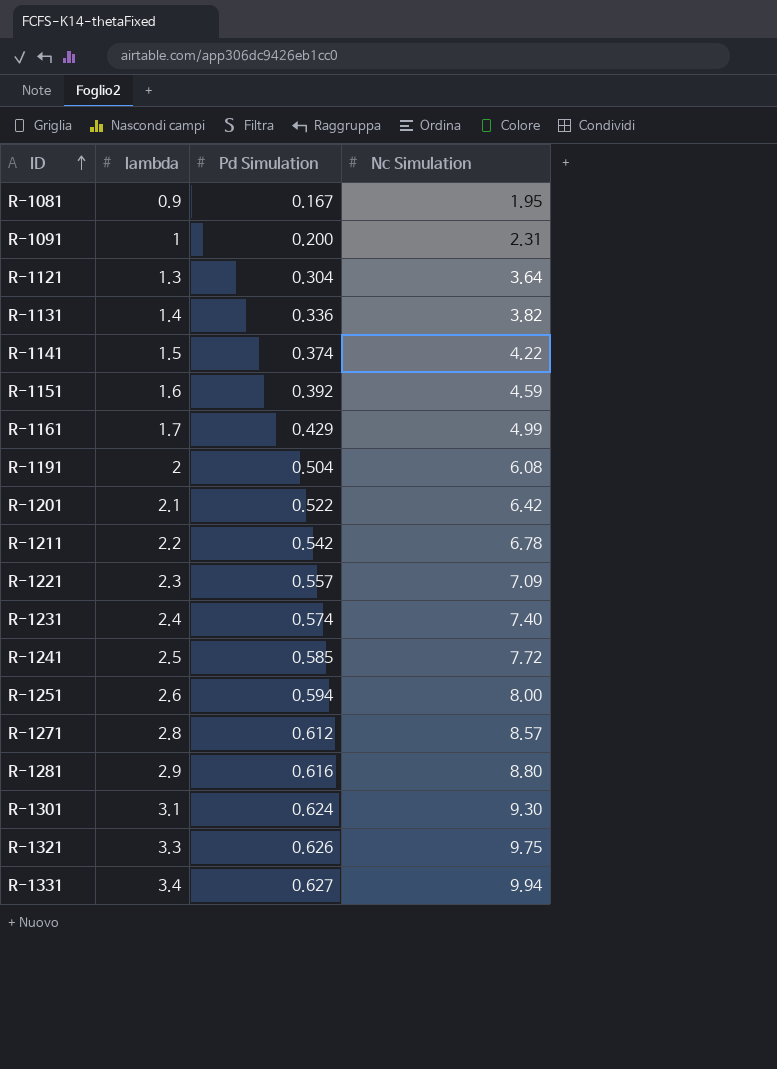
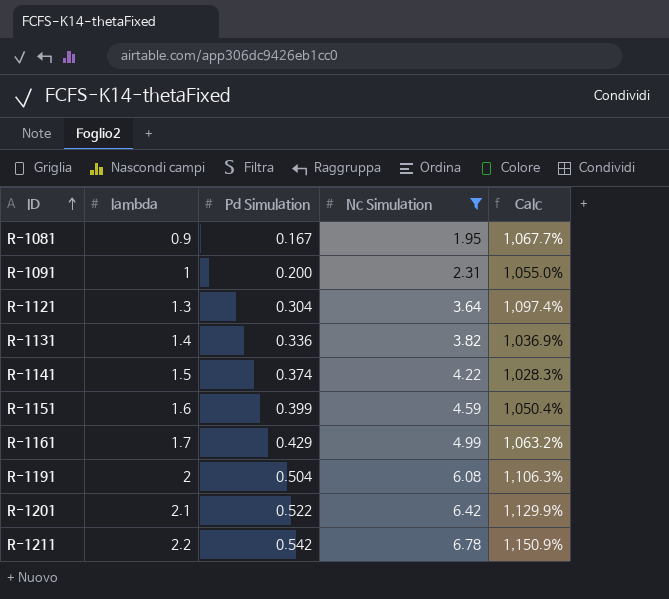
filter: none -> Nc Simulation <= 6.78
column Calc | formula: none -> ([Nc Simulation] - [Pd Simulation]) / [Pd Simulation]
R-1151 | Pd Simulation: 0.392 -> 0.399

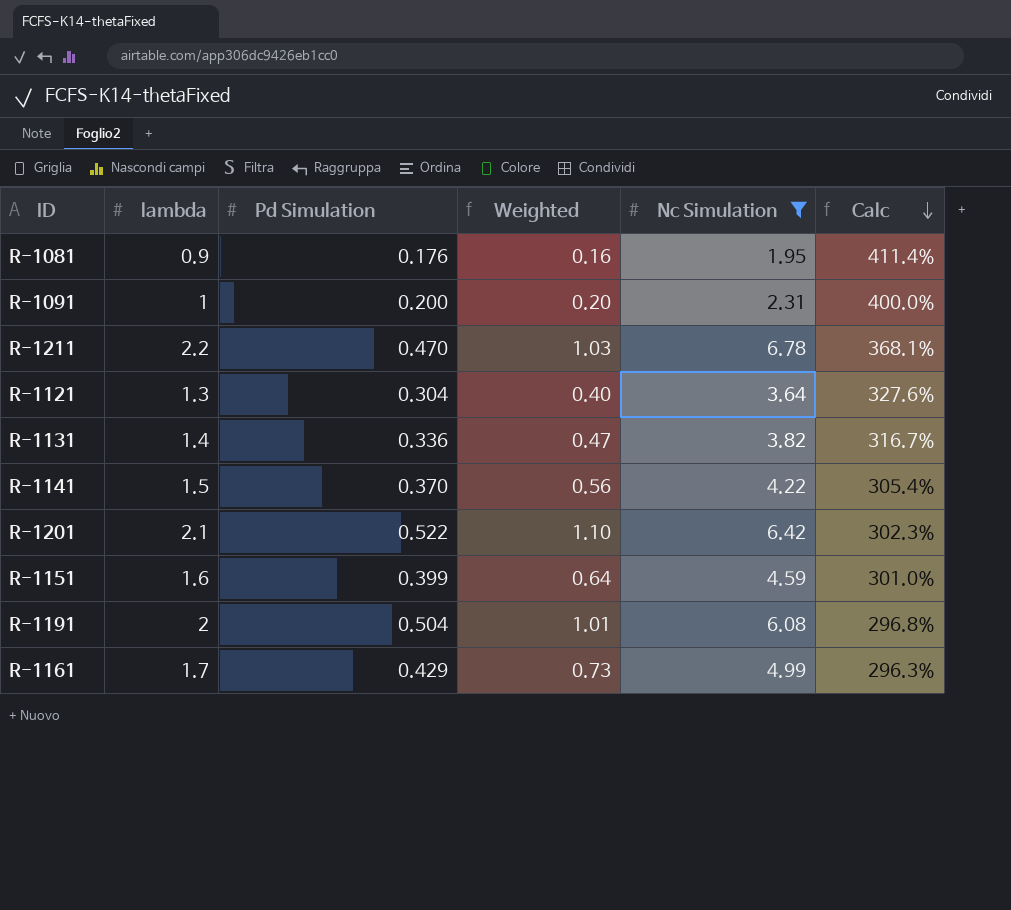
row order: ID ascending -> Calc descending
column Weighted | formula: none -> [lambda] * [Pd Simulation]
column Calc | formula: ([Nc Simulation] - [Pd Simulation]) / [Pd Simulation] -> ([lambda] - [Pd Simulation]) / [Pd Simulation]
R-1081 | Pd Simulation: 0.167 -> 0.176
R-1211 | Pd Simulation: 0.542 -> 0.470
R-1141 | Pd Simulation: 0.374 -> 0.370

